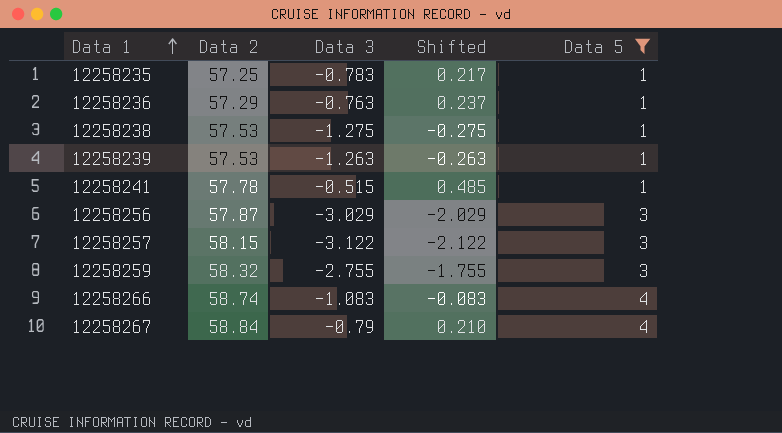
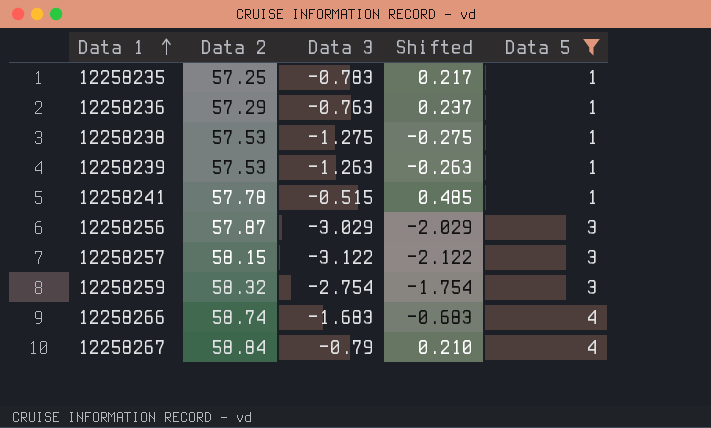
12258259 | Data 3: -2.755 -> -2.754
12258259 | Shifted: -1.755 -> -1.754
12258266 | Data 3: -1.083 -> -1.683
12258266 | Shifted: -0.083 -> -0.683

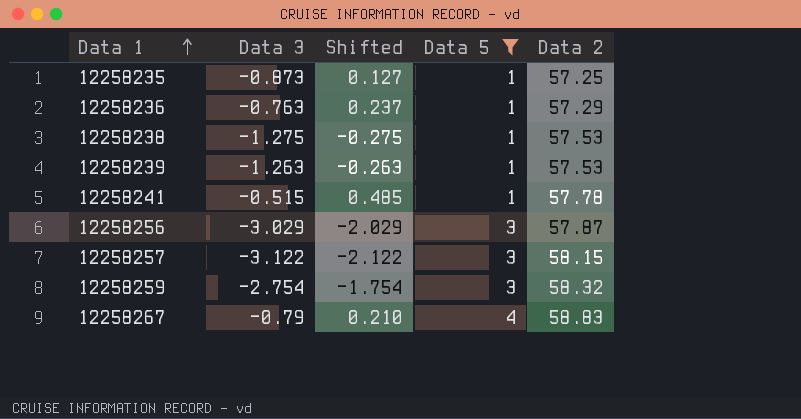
column Data 2 | position: 2 -> 5
row 12258266: 58.74 | -1.683 | -0.683 | 4 -> none
12258235 | Data 3: -0.783 -> -0.873
12258235 | Shifted: 0.217 -> 0.127
12258267 | Data 2: 58.84 -> 58.83

